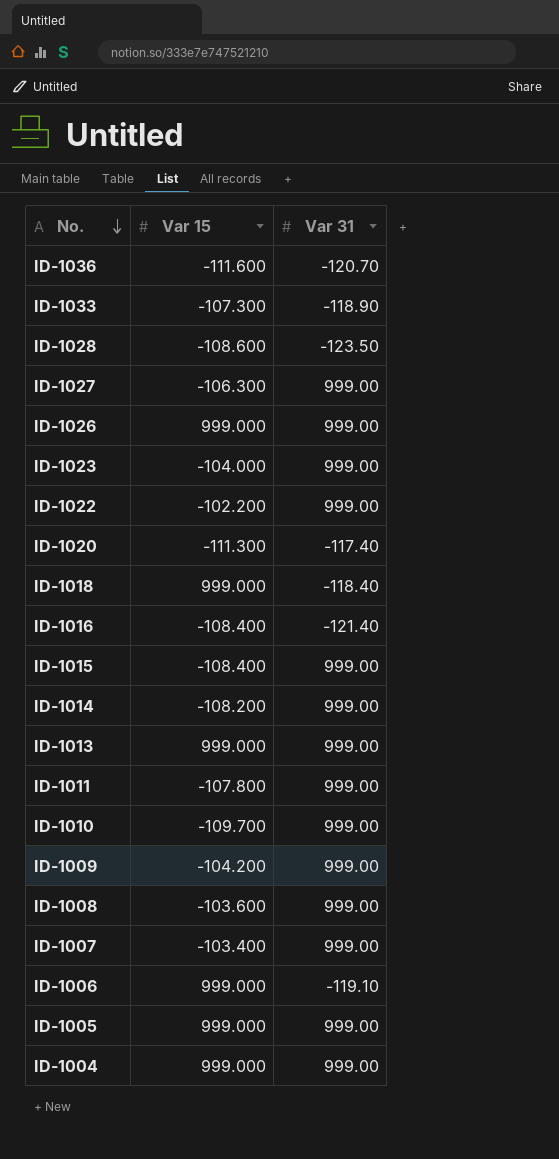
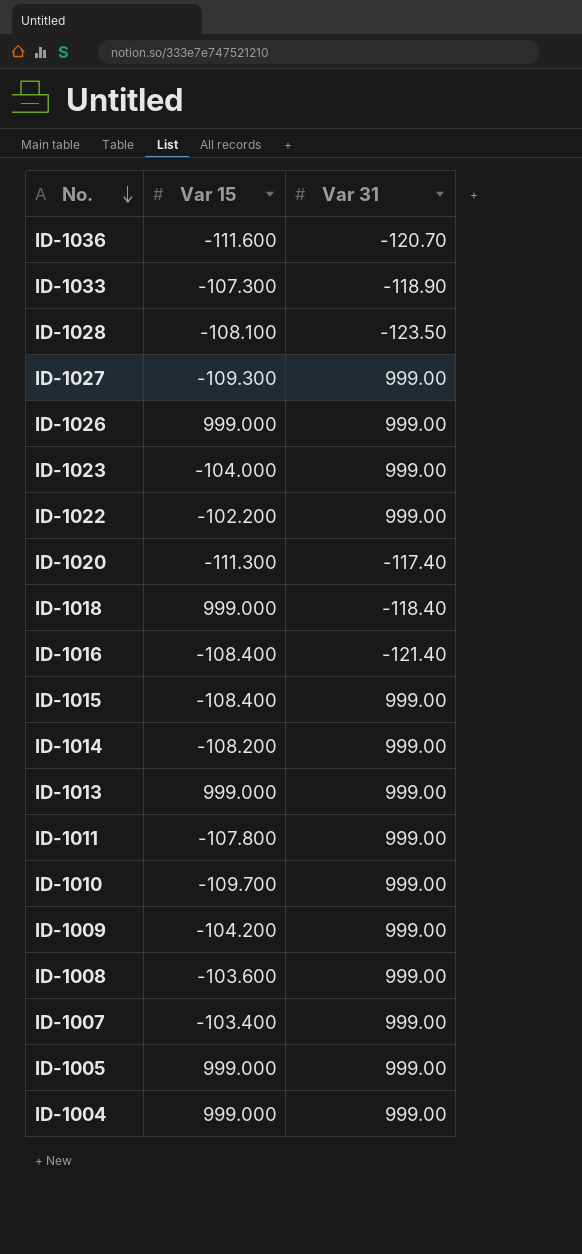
row ID-1006: 999.000 | -119.10 -> none
ID-1028 | Var 15: -108.600 -> -108.100
ID-1027 | Var 15: -106.300 -> -109.300

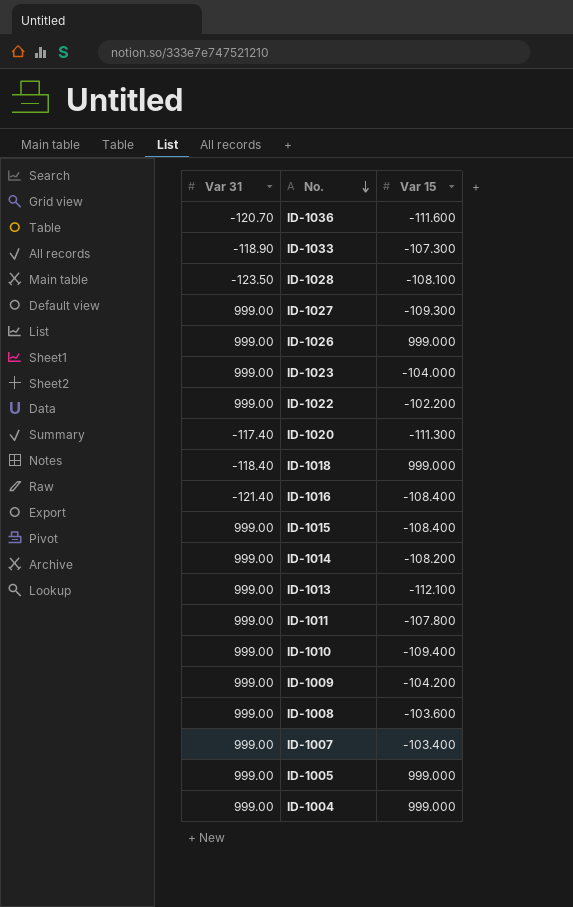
column Var 31 | position: 3 -> 1
ID-1013 | Var 15: 999.000 -> -112.100
ID-1010 | Var 15: -109.700 -> -109.400

